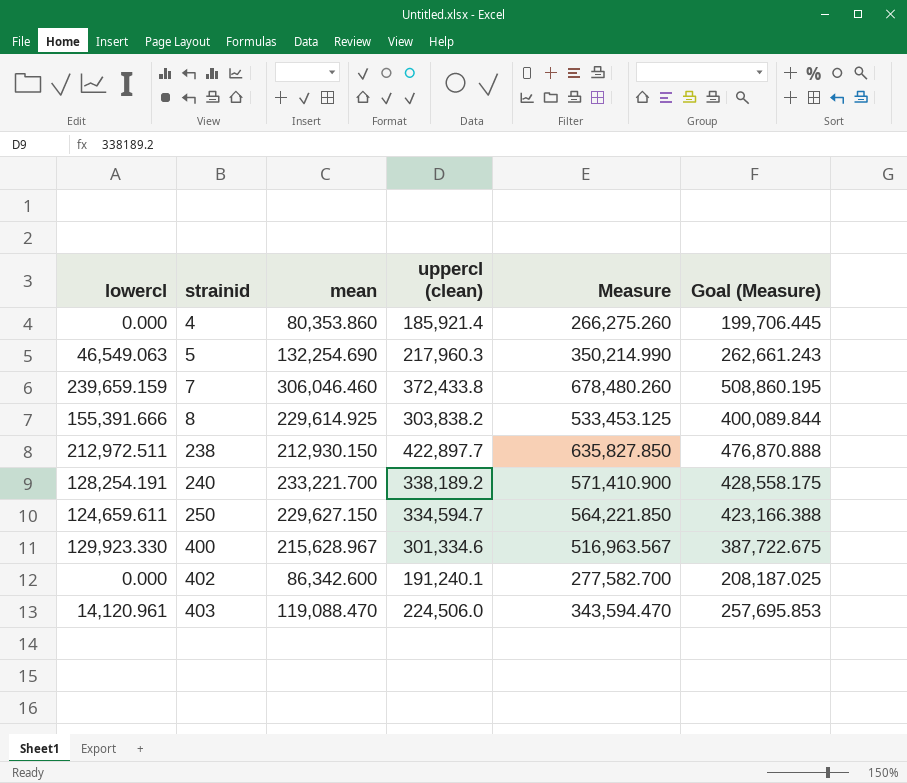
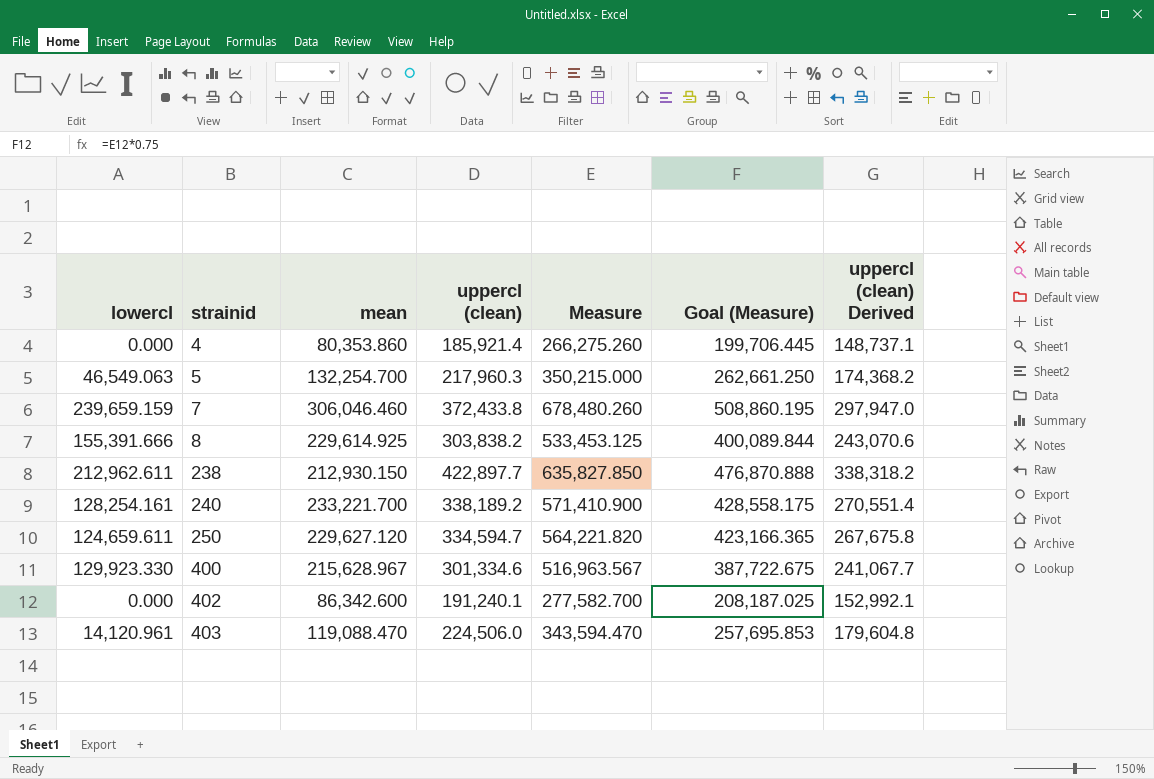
column uppercl (clean) Derived | formula: none -> [uppercl (clean)] * 0.8
5 | mean: 132,254.690 -> 132,254.700
5 | Measure: 350,214.990 -> 350,215.000
5 | Goal (Measure): 262,661.243 -> 262,661.250
238 | lowercl: 212,972.511 -> 212,962.611
240 | lowercl: 128,254.191 -> 128,254.161
250 | mean: 229,627.150 -> 229,627.120
250 | Measure: 564,221.850 -> 564,221.820
250 | Goal (Measure): 423,166.388 -> 423,166.365

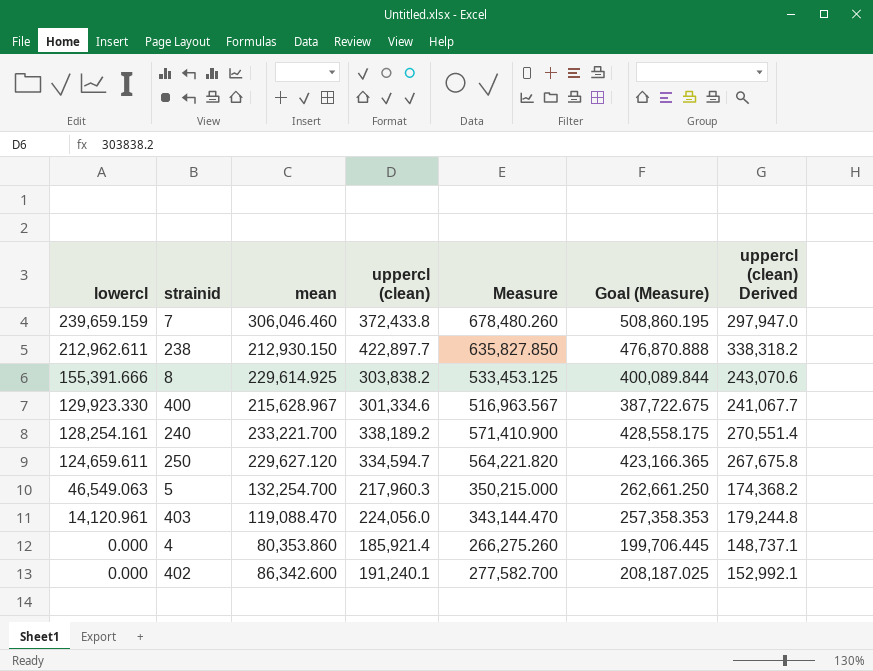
row order: strainid ascending -> lowercl descending
403 | uppercl (clean): 224,506.0 -> 224,056.0
403 | Measure: 343,594.470 -> 343,144.470
403 | Goal (Measure): 257,695.853 -> 257,358.353
403 | uppercl (clean) Derived: 179,604.8 -> 179,244.8

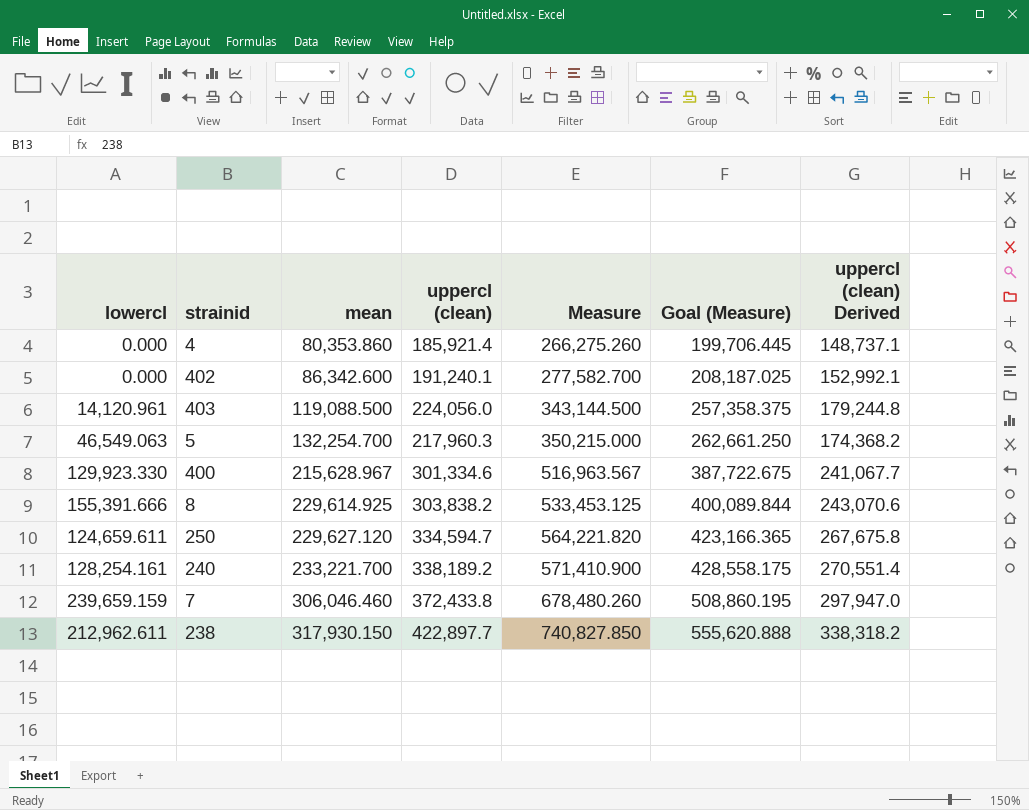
row order: lowercl descending -> mean ascending
403 | mean: 119,088.470 -> 119,088.500
403 | Measure: 343,144.470 -> 343,144.500
403 | Goal (Measure): 257,358.353 -> 257,358.375
238 | mean: 212,930.150 -> 317,930.150
238 | Measure: 635,827.850 -> 740,827.850
238 | Goal (Measure): 476,870.888 -> 555,620.888

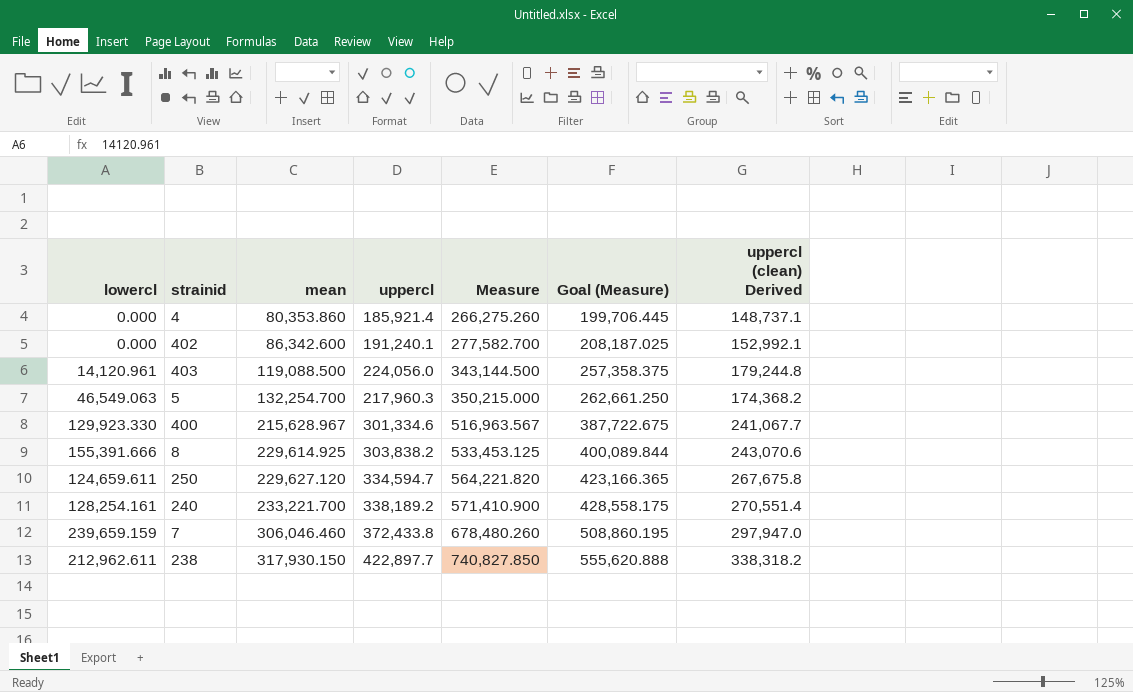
column name: uppercl (clean) -> uppercl

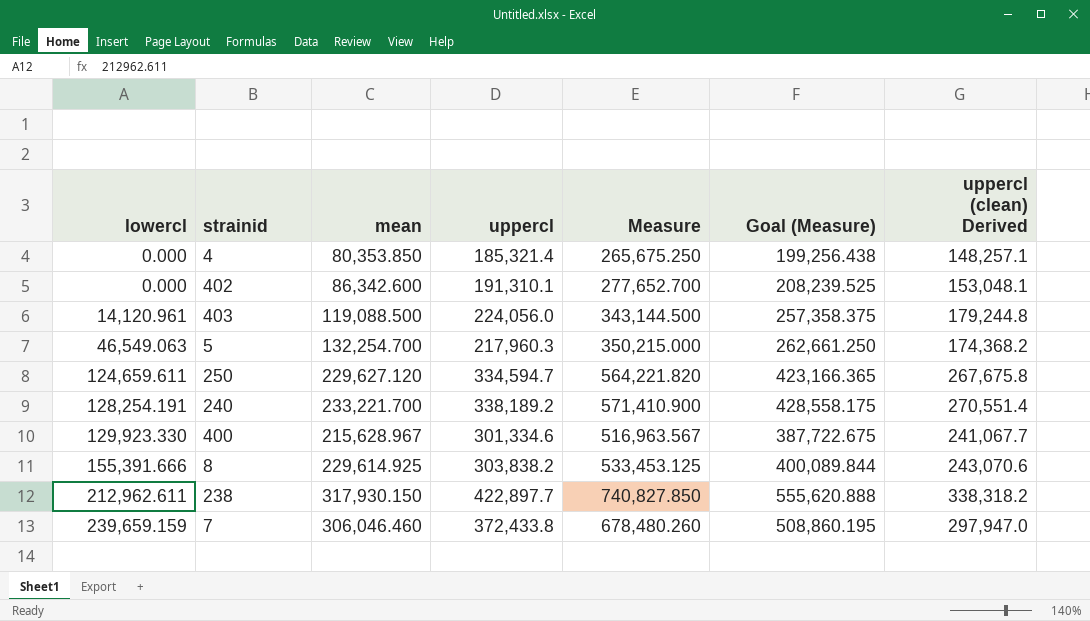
row order: mean ascending -> lowercl ascending
4 | mean: 80,353.860 -> 80,353.850
4 | uppercl: 185,921.4 -> 185,321.4
4 | Measure: 266,275.260 -> 265,675.250
4 | Goal (Measure): 199,706.445 -> 199,256.438
4 | uppercl (clean) Derived: 148,737.1 -> 148,257.1
402 | uppercl: 191,240.1 -> 191,310.1
402 | Measure: 277,582.700 -> 277,652.700
402 | Goal (Measure): 208,187.025 -> 208,239.525
402 | uppercl (clean) Derived: 152,992.1 -> 153,048.1
240 | lowercl: 128,254.161 -> 128,254.191

